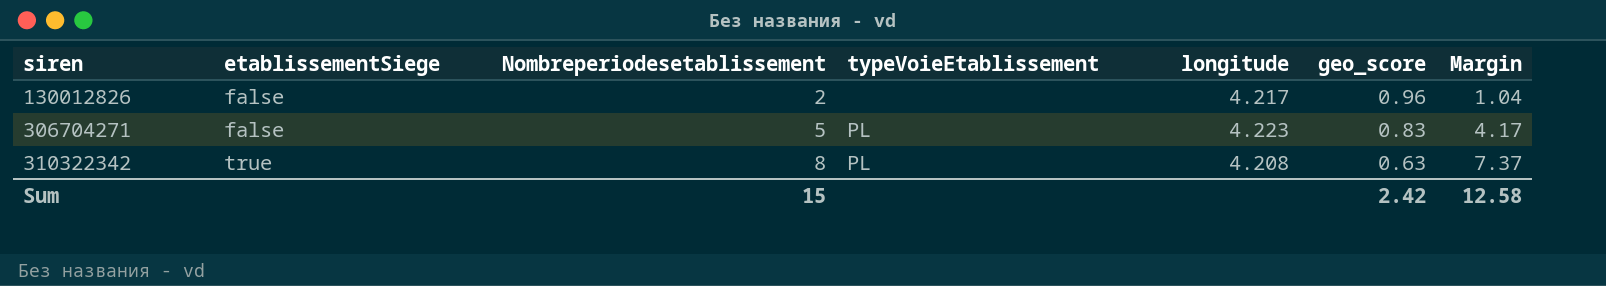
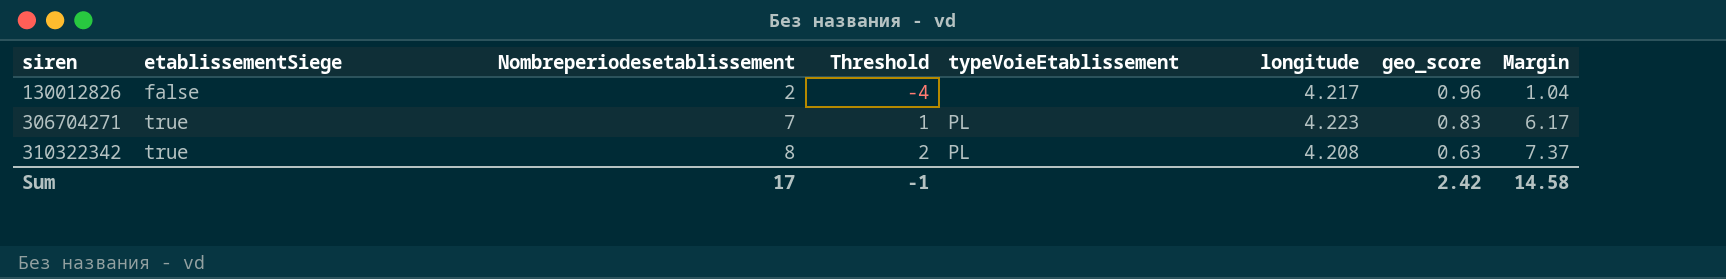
column Threshold | formula: none -> [Margin] - 5
306704271 | etablissementSiege: false -> true
306704271 | Nombreperiodesetablissement: 5 -> 7
306704271 | Margin: 4.17 -> 6.17
Sum | Nombreperiodesetablissement: 15 -> 17
Sum | Margin: 12.58 -> 14.58

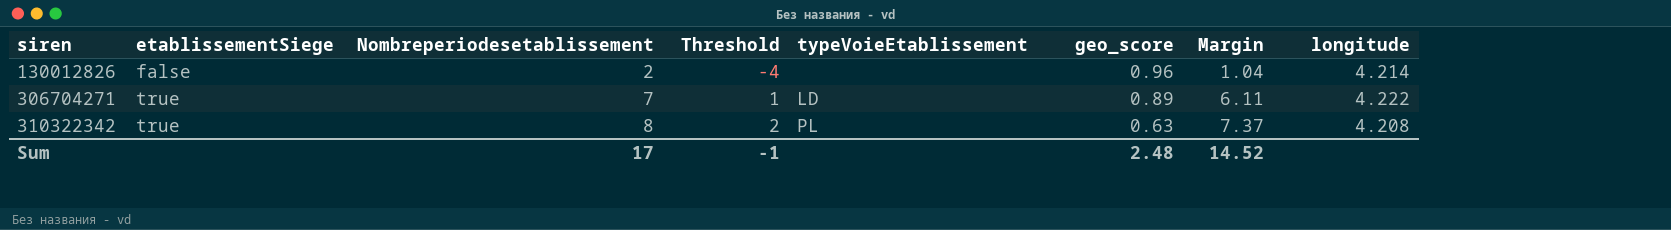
column longitude | position: 6 -> 8
130012826 | longitude: 4.217 -> 4.214
306704271 | typeVoieEtablissement: PL -> LD
306704271 | geo_score: 0.83 -> 0.89
306704271 | Margin: 6.17 -> 6.11
306704271 | longitude: 4.223 -> 4.222
Sum | geo_score: 2.42 -> 2.48
Sum | Margin: 14.58 -> 14.52

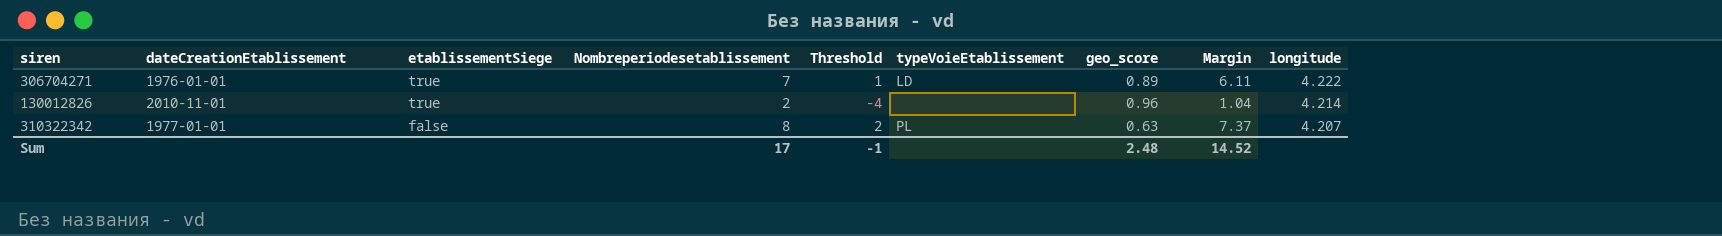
row order: siren ascending -> etablissementSiege descending
column dateCreationEtablissement | position: none -> 2
130012826 | etablissementSiege: false -> true
310322342 | etablissementSiege: true -> false
310322342 | longitude: 4.208 -> 4.207

